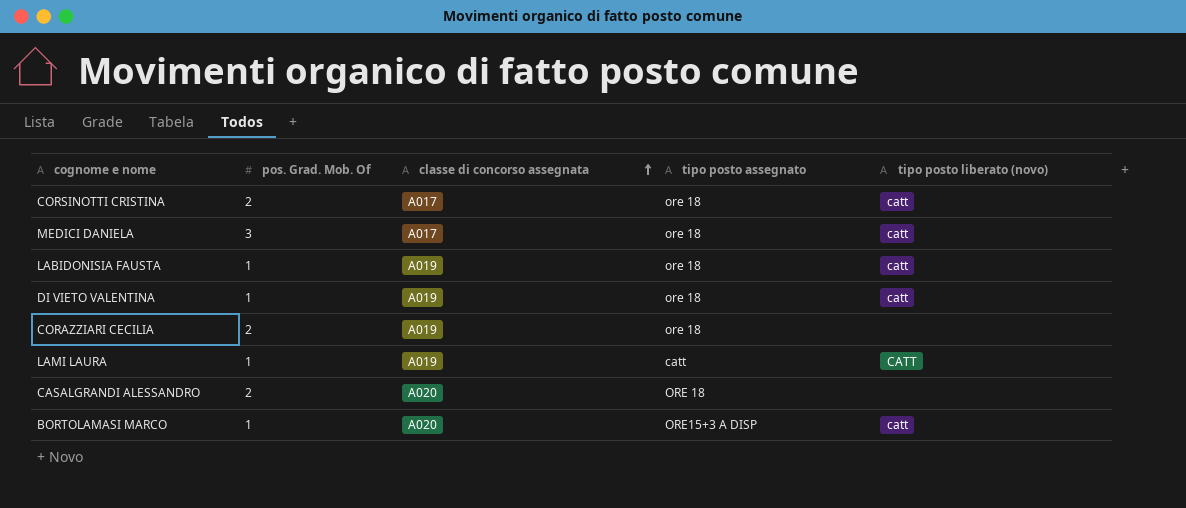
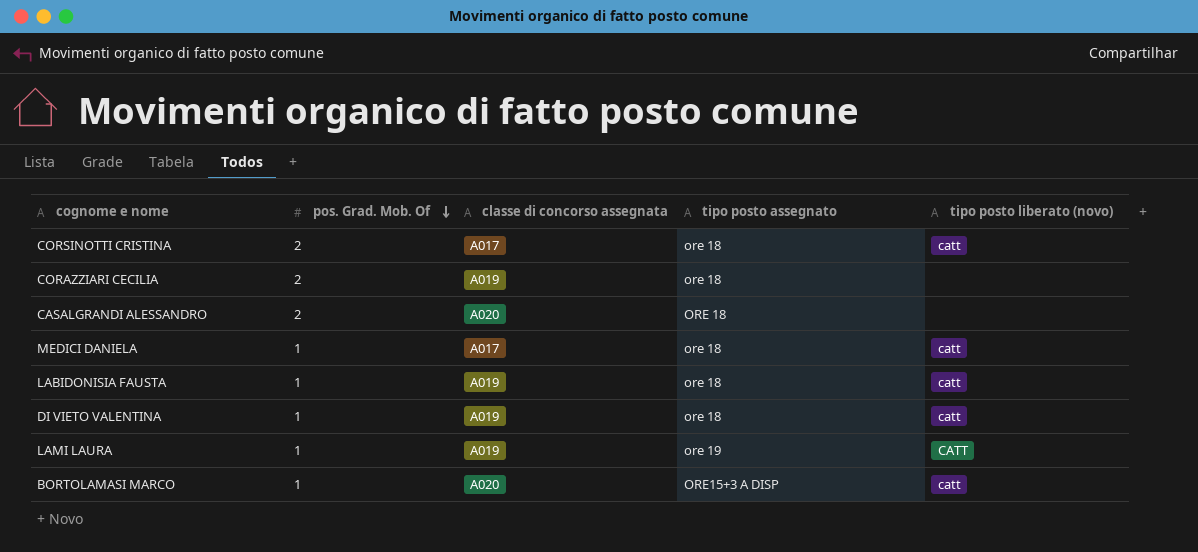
row order: classe di concorso assegnata ascending -> pos. Grad. Mob. Of descending
MEDICI DANIELA | pos. Grad. Mob. Of: 3 -> 1
LAMI LAURA | tipo posto assegnato: catt -> ore 19

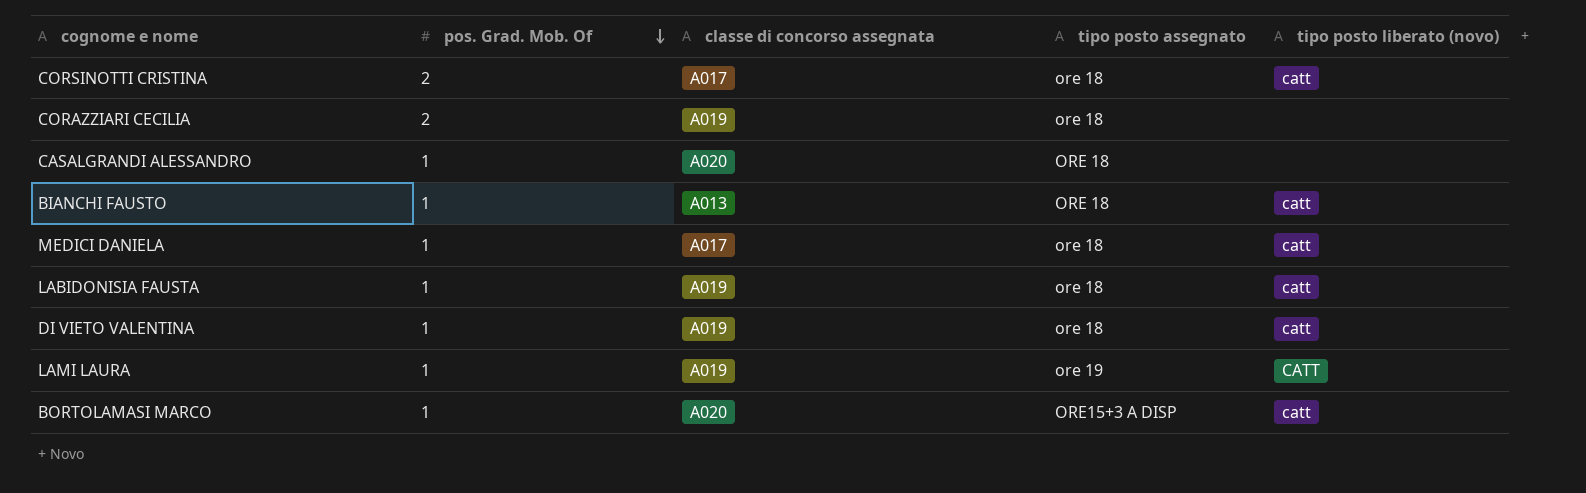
CASALGRANDI ALESSANDRO | pos. Grad. Mob. Of: 2 -> 1
row BIANCHI FAUSTO: none -> 1 | A013 | ORE 18 | catt

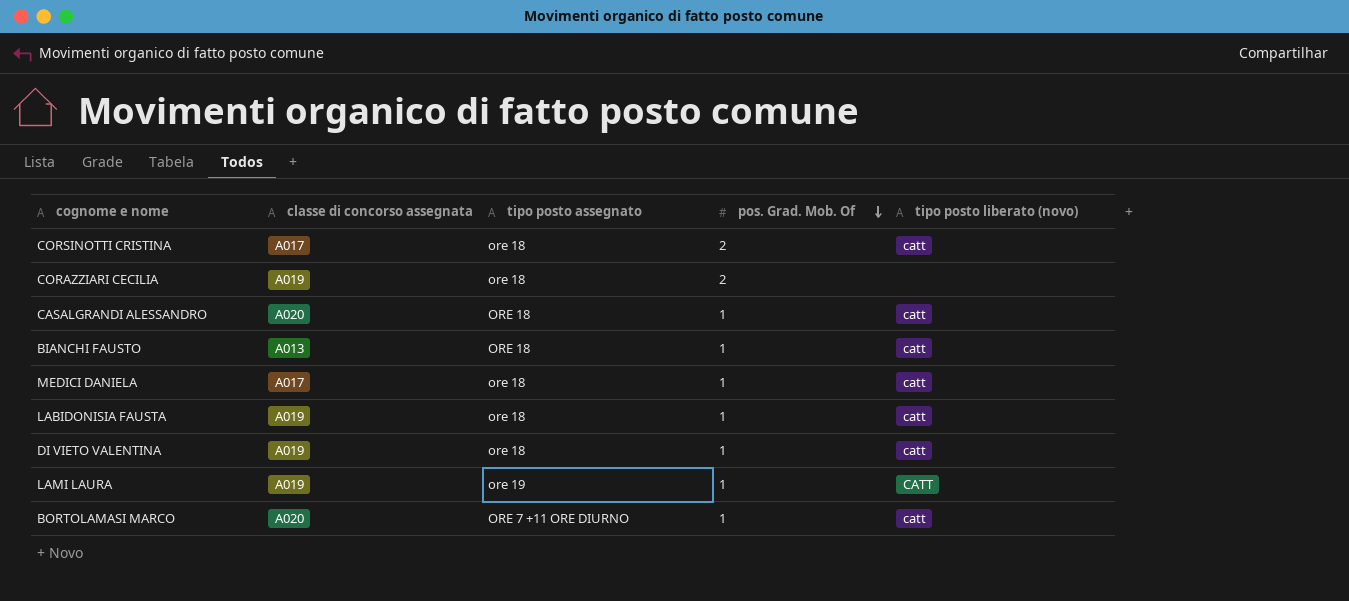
column pos. Grad. Mob. Of | position: 2 -> 4
CASALGRANDI ALESSANDRO | tipo posto liberato (novo): none -> catt
BORTOLAMASI MARCO | tipo posto assegnato: ORE15+3 A DISP -> ORE 7 +11 ORE DIURNO

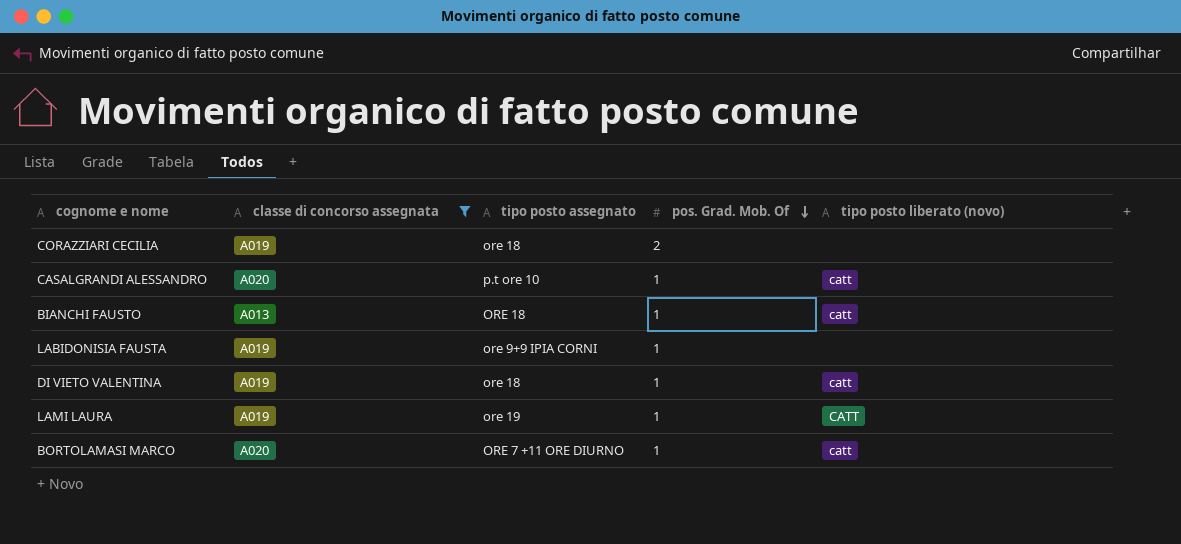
filter: none -> classe di concorso assegnata != A017
CASALGRANDI ALESSANDRO | tipo posto assegnato: ORE 18 -> p.t ore 10
LABIDONISIA FAUSTA | tipo posto assegnato: ore 18 -> ore 9+9 IPIA CORNI
LABIDONISIA FAUSTA | tipo posto liberato (novo): catt -> none

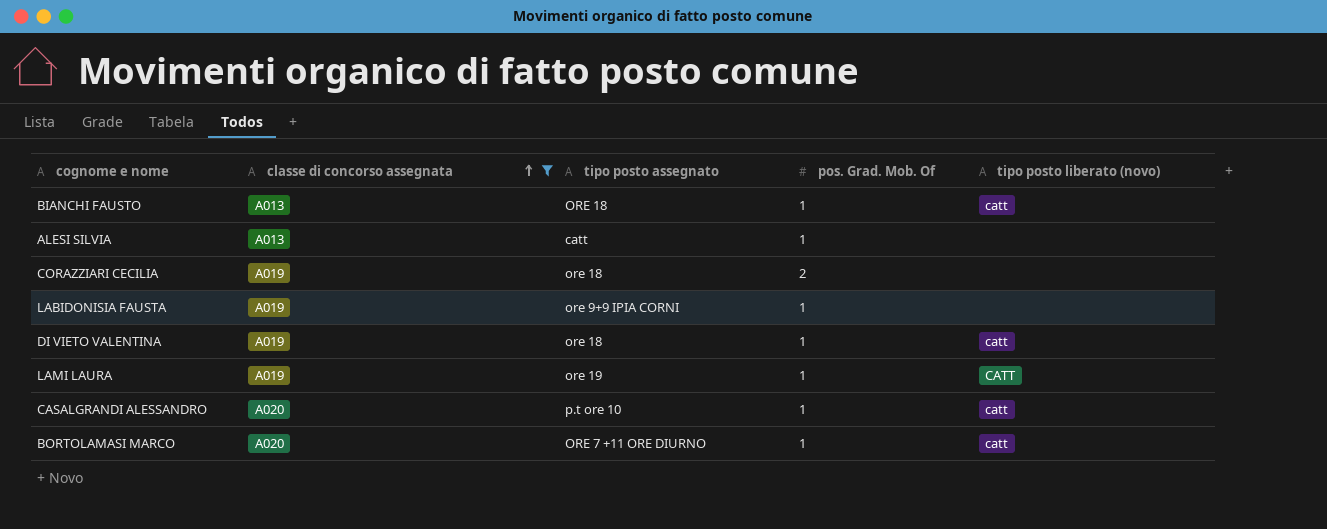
row order: pos. Grad. Mob. Of descending -> classe di concorso assegnata ascending
row ALESI SILVIA: none -> A013 | catt | 1 | none

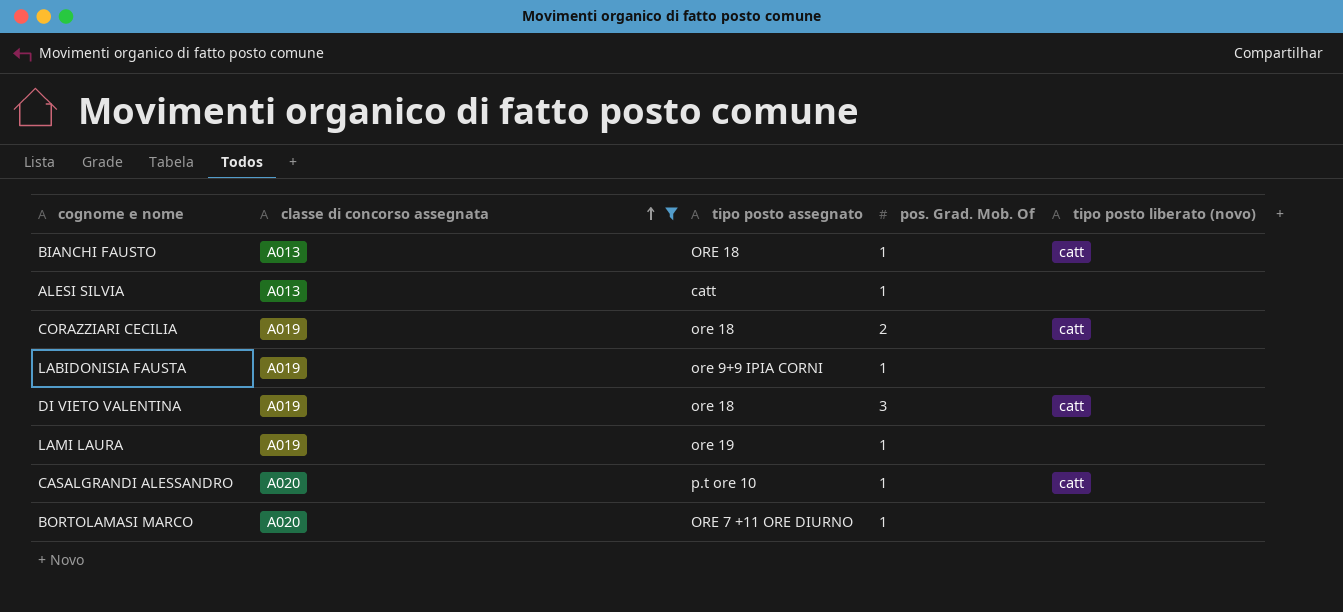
CORAZZIARI CECILIA | tipo posto liberato (novo): none -> catt
DI VIETO VALENTINA | pos. Grad. Mob. Of: 1 -> 3
LAMI LAURA | tipo posto liberato (novo): CATT -> none
BORTOLAMASI MARCO | tipo posto liberato (novo): catt -> none

